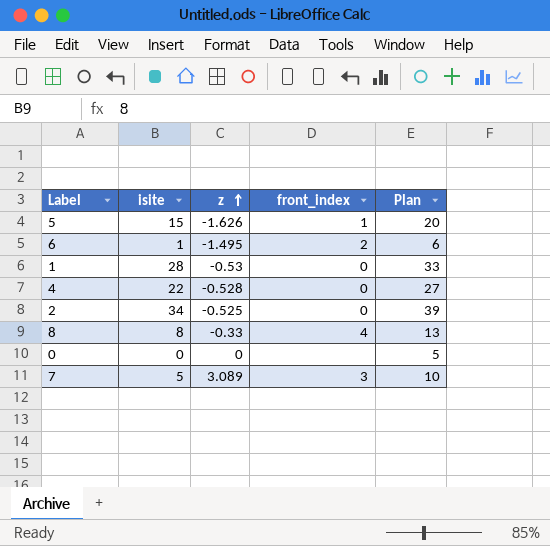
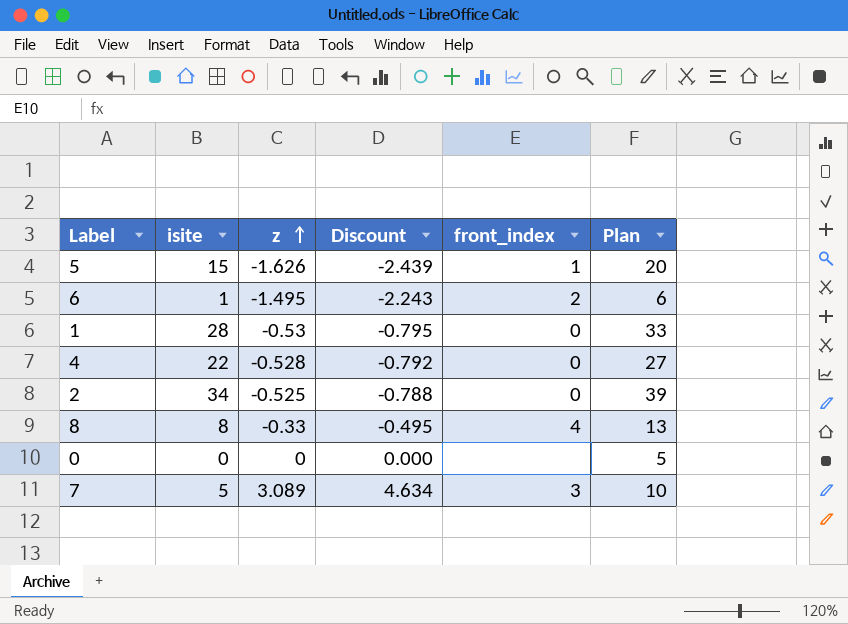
column Discount | formula: none -> [z] * 1.5

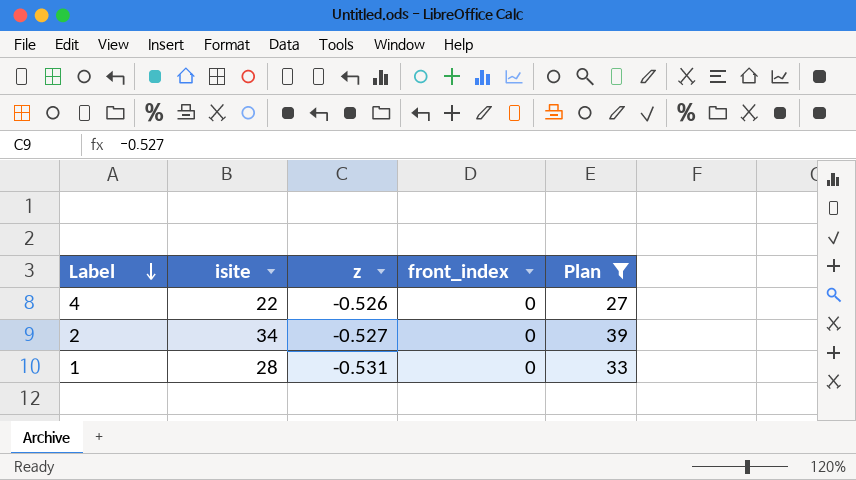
filter: none -> Plan >= 27
row order: z ascending -> Label descending
column Discount | formula: [z] * 1.5 -> none
4 | z: -0.528 -> -0.526
2 | z: -0.525 -> -0.527
1 | z: -0.53 -> -0.531

